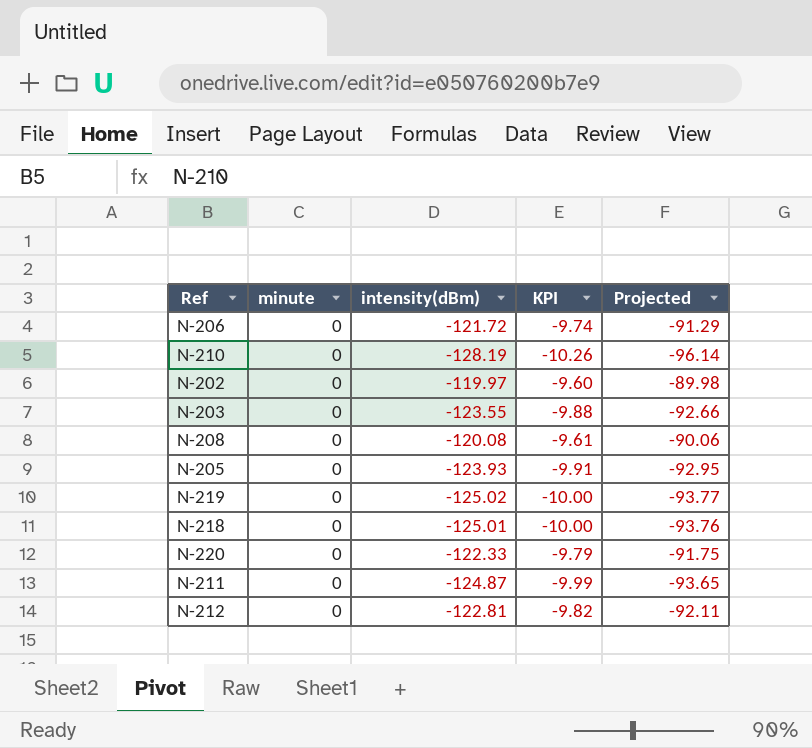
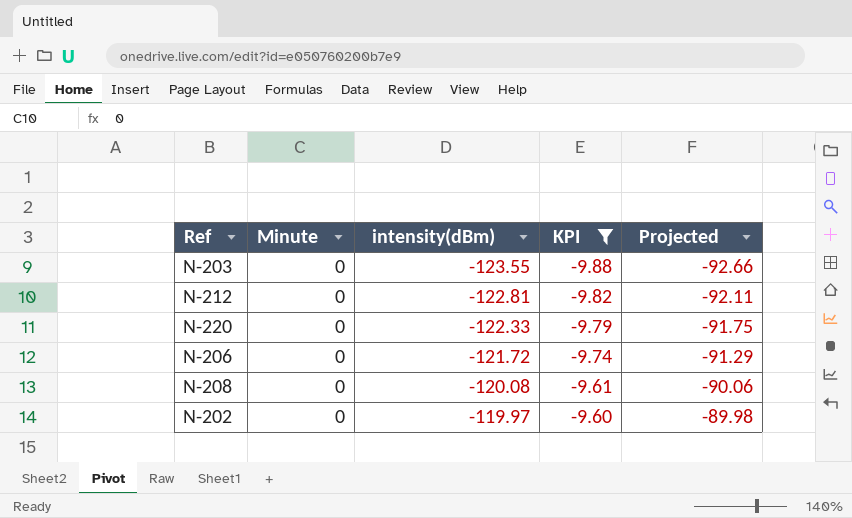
filter: none -> KPI >= -9.88
row order: none -> intensity(dBm) ascending
column name: minute -> Minute

